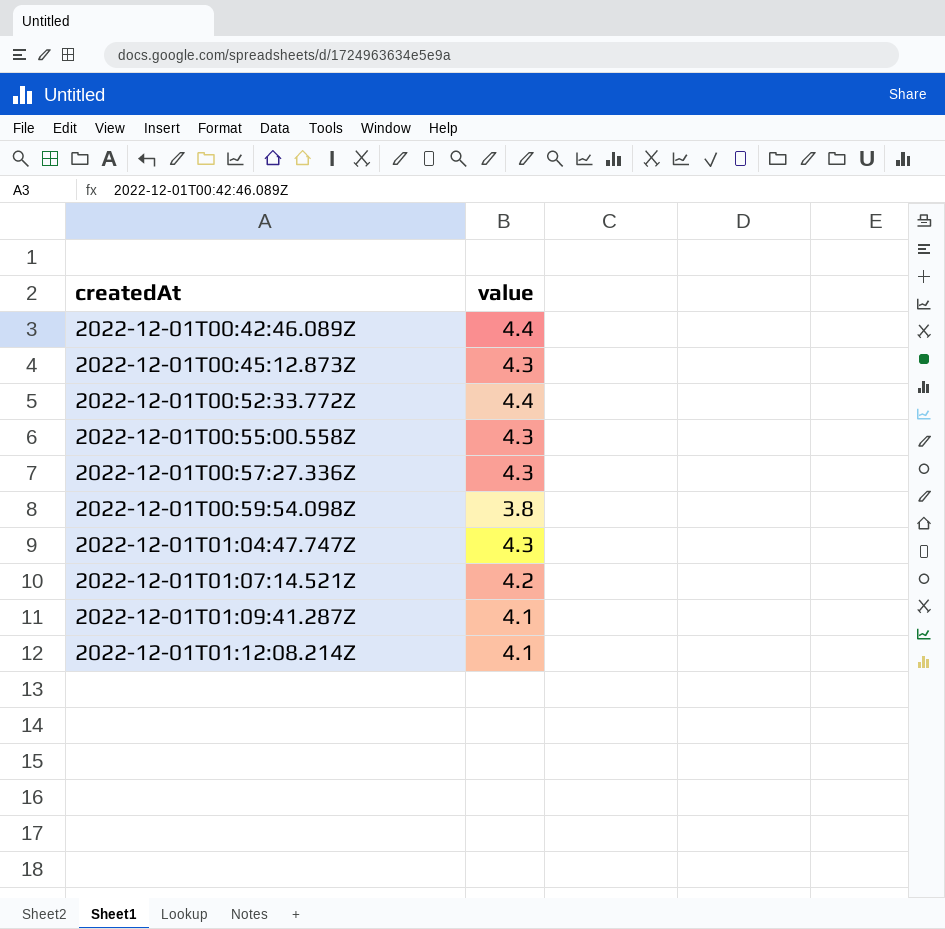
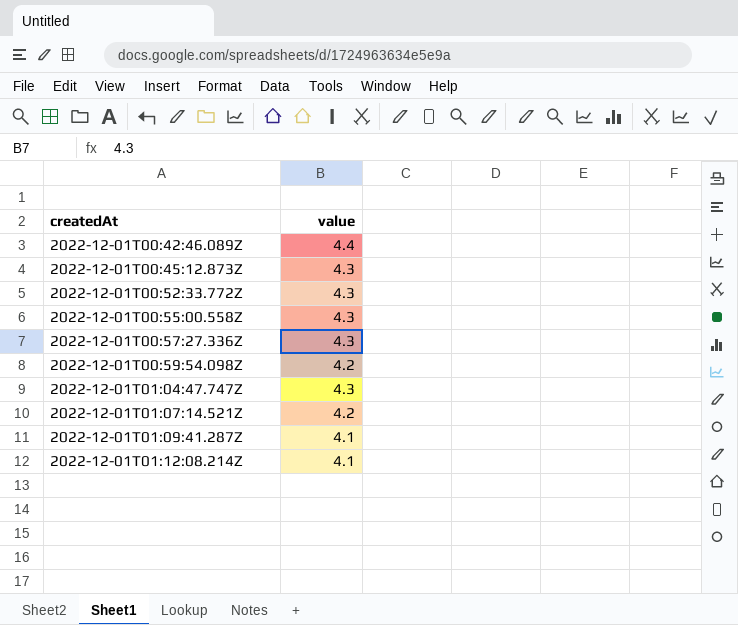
2022-12-01T00:52:33.772Z | value: 4.4 -> 4.3
2022-12-01T00:59:54.098Z | value: 3.8 -> 4.2

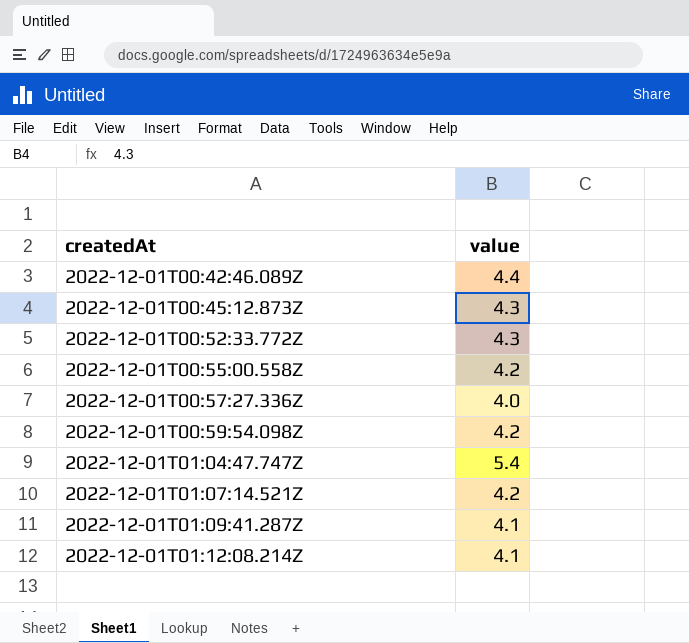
2022-12-01T00:55:00.558Z | value: 4.3 -> 4.2
2022-12-01T00:57:27.336Z | value: 4.3 -> 4.0
2022-12-01T01:04:47.747Z | value: 4.3 -> 5.4

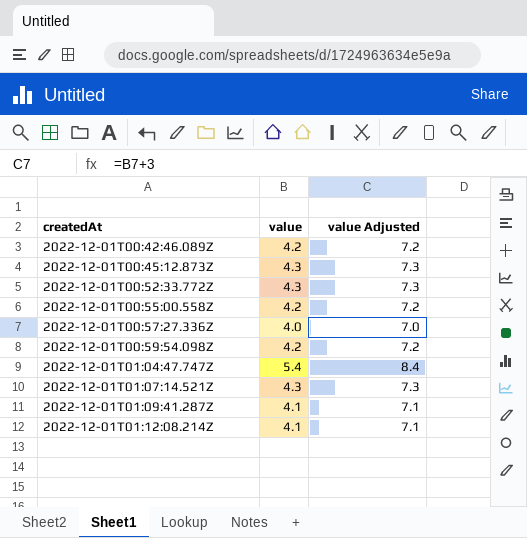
column value Adjusted | formula: none -> [value] + 3
2022-12-01T00:42:46.089Z | value: 4.4 -> 4.2
2022-12-01T01:07:14.521Z | value: 4.2 -> 4.3

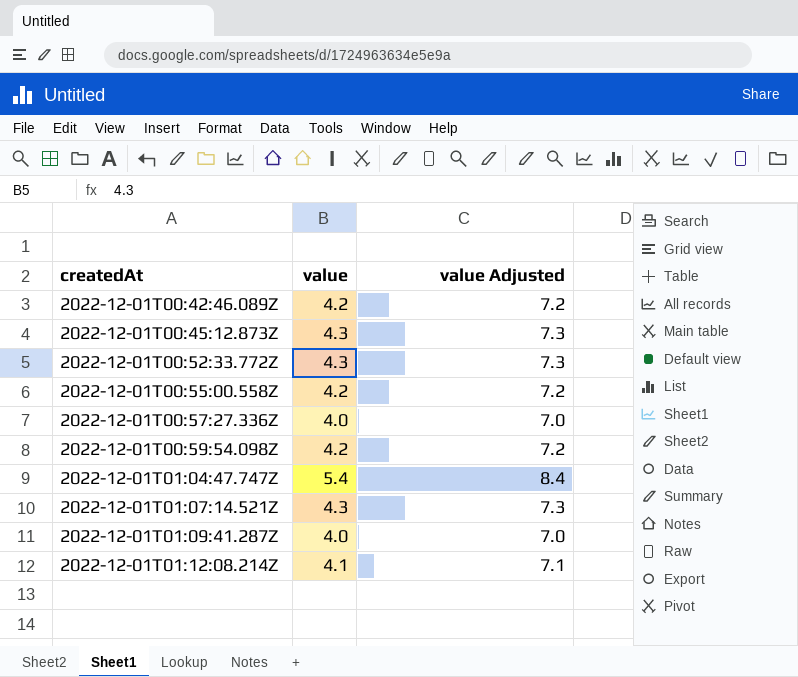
2022-12-01T01:09:41.287Z | value: 4.1 -> 4.0
2022-12-01T01:09:41.287Z | value Adjusted: 7.1 -> 7.0

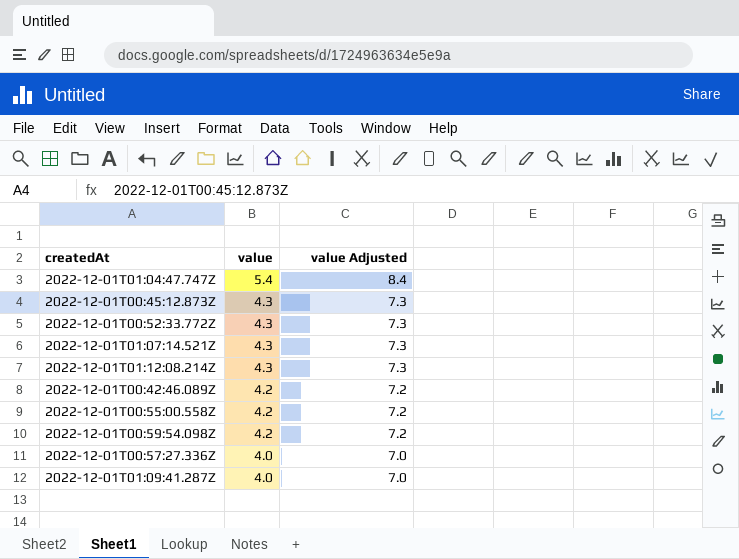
row order: createdAt ascending -> value descending
2022-12-01T01:12:08.214Z | value: 4.1 -> 4.3
2022-12-01T01:12:08.214Z | value Adjusted: 7.1 -> 7.3

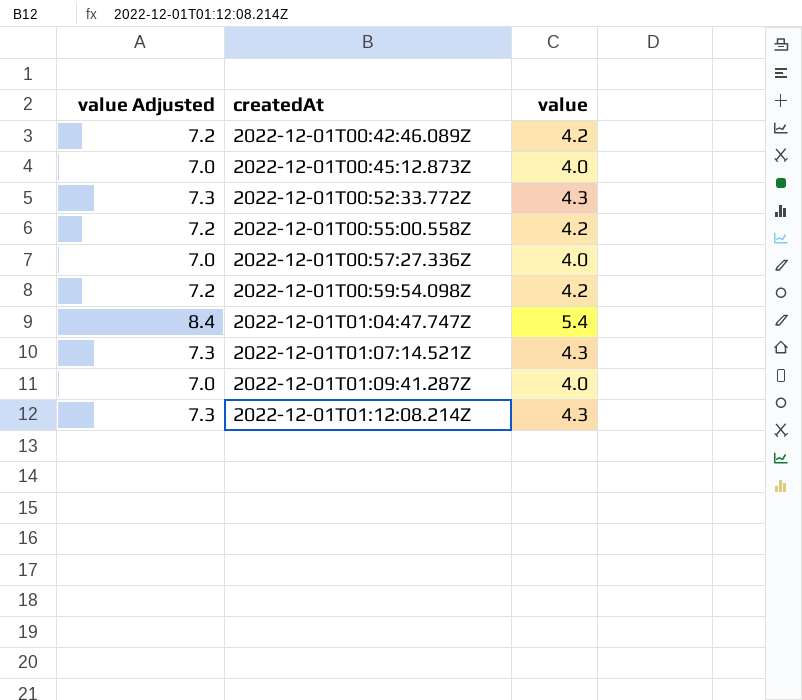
row order: value descending -> createdAt ascending
column value Adjusted | position: 3 -> 1
2022-12-01T00:45:12.873Z | value Adjusted: 7.3 -> 7.0
2022-12-01T00:45:12.873Z | value: 4.3 -> 4.0

